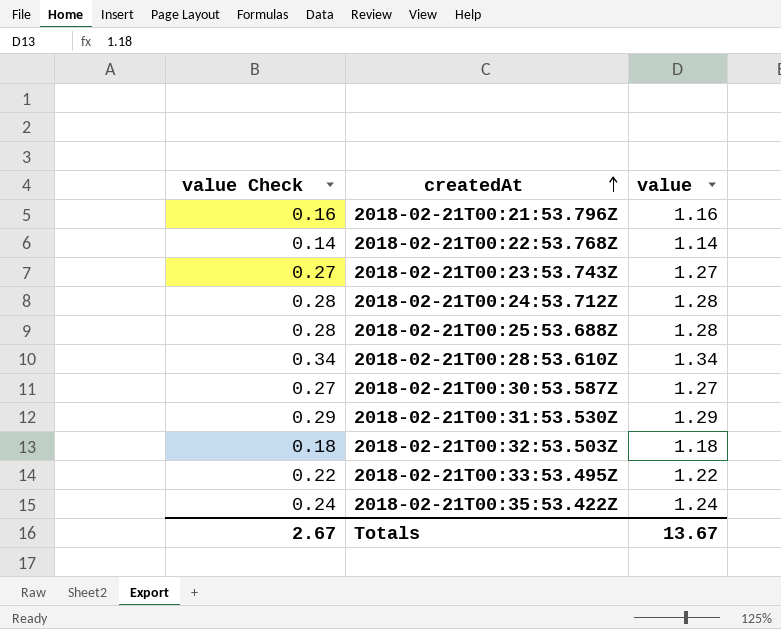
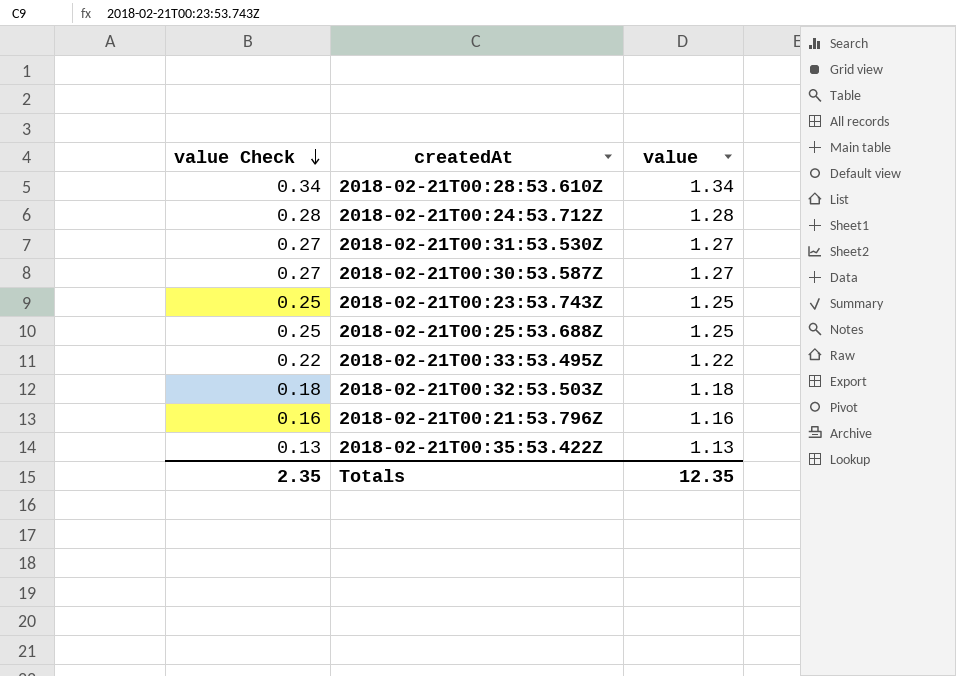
row order: createdAt ascending -> value Check descending
row 2018-02-21T00:22:53.768Z: 0.14 | 1.14 -> none
2018-02-21T00:31:53.530Z | value Check: 0.29 -> 0.27
2018-02-21T00:31:53.530Z | value: 1.29 -> 1.27
2018-02-21T00:23:53.743Z | value Check: 0.27 -> 0.25
2018-02-21T00:23:53.743Z | value: 1.27 -> 1.25
2018-02-21T00:25:53.688Z | value Check: 0.28 -> 0.25
2018-02-21T00:25:53.688Z | value: 1.28 -> 1.25
2018-02-21T00:35:53.422Z | value Check: 0.24 -> 0.13
2018-02-21T00:35:53.422Z | value: 1.24 -> 1.13
Totals | value Check: 2.67 -> 2.35
Totals | value: 13.67 -> 12.35

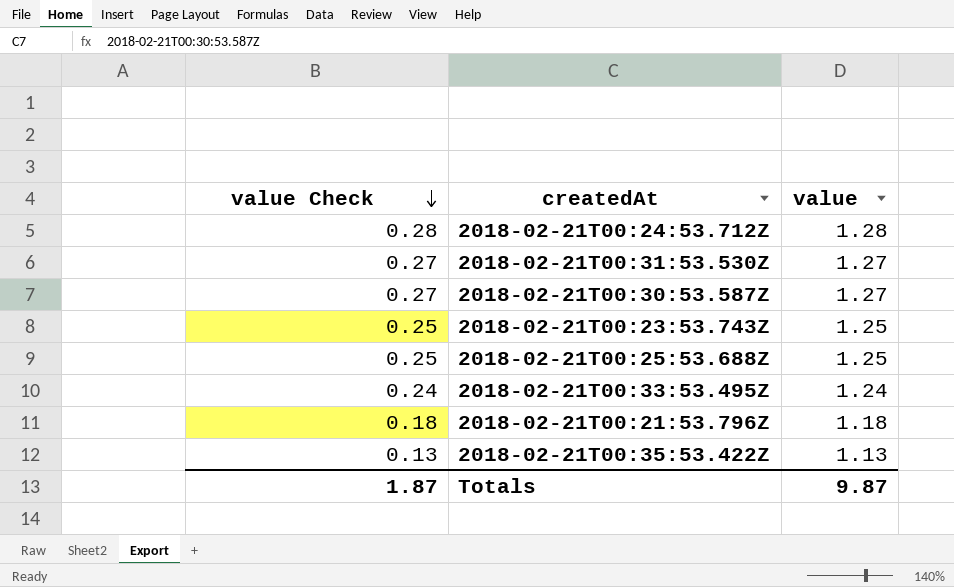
row 2018-02-21T00:28:53.610Z: 0.34 | 1.34 -> none
row 2018-02-21T00:32:53.503Z: 0.18 | 1.18 -> none
2018-02-21T00:33:53.495Z | value Check: 0.22 -> 0.24
2018-02-21T00:33:53.495Z | value: 1.22 -> 1.24
2018-02-21T00:21:53.796Z | value Check: 0.16 -> 0.18
2018-02-21T00:21:53.796Z | value: 1.16 -> 1.18
Totals | value Check: 2.35 -> 1.87
Totals | value: 12.35 -> 9.87

